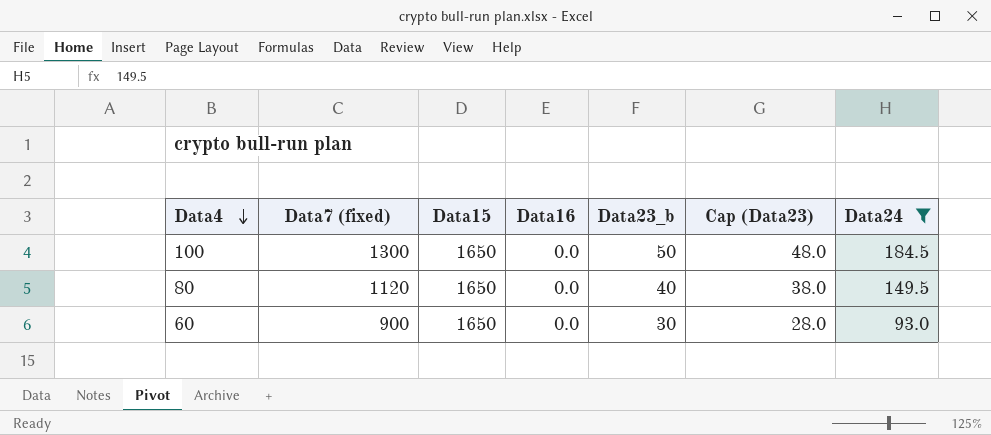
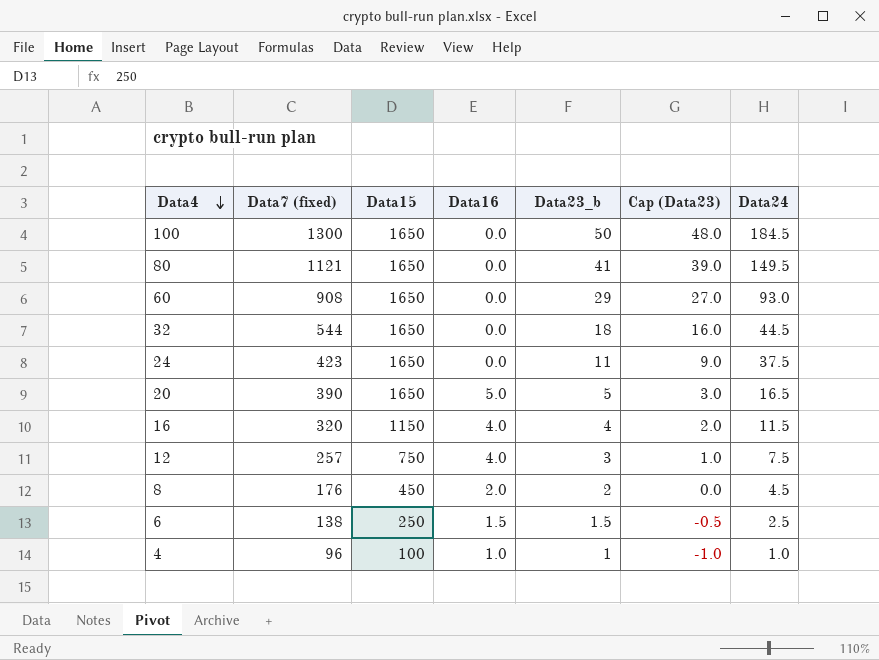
filter: Data24 >= 93.0 -> none
80 | Data7 (fixed): 1120 -> 1121
80 | Data23_b: 40 -> 41
80 | Cap (Data23): 38.0 -> 39.0
60 | Data7 (fixed): 900 -> 908
60 | Data23_b: 30 -> 29
60 | Cap (Data23): 28.0 -> 27.0

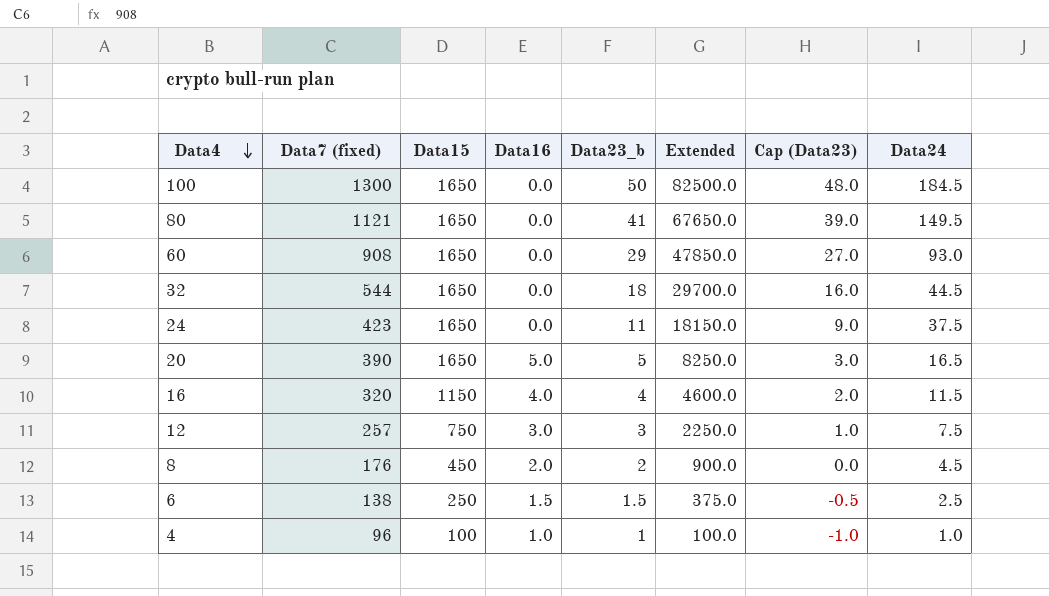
column Extended | formula: none -> [Data15] * [Data23_b]
12 | Data16: 4.0 -> 3.0

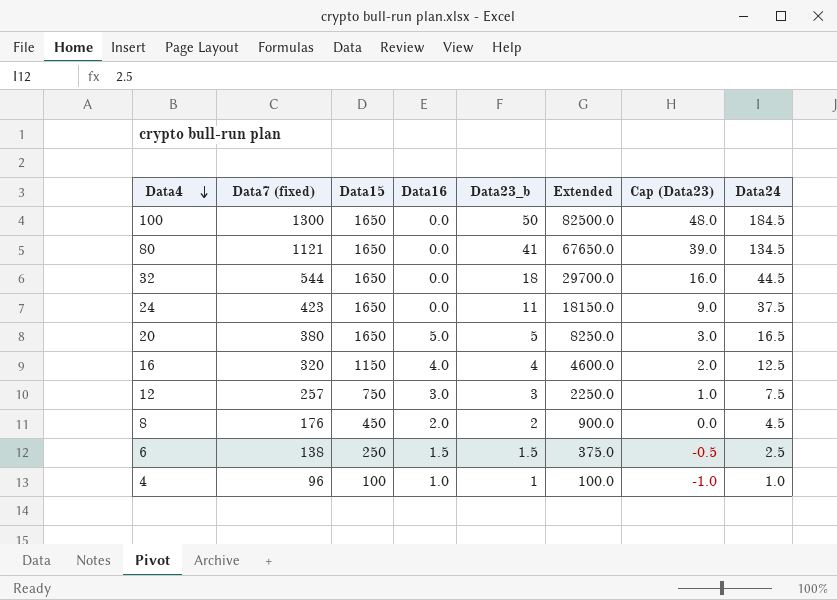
row 60: 908 | 1650 | 0.0 | 29 | 47850.0 | 27.0 | 93.0 -> none
80 | Data24: 149.5 -> 134.5
20 | Data7 (fixed): 390 -> 380
16 | Data24: 11.5 -> 12.5

